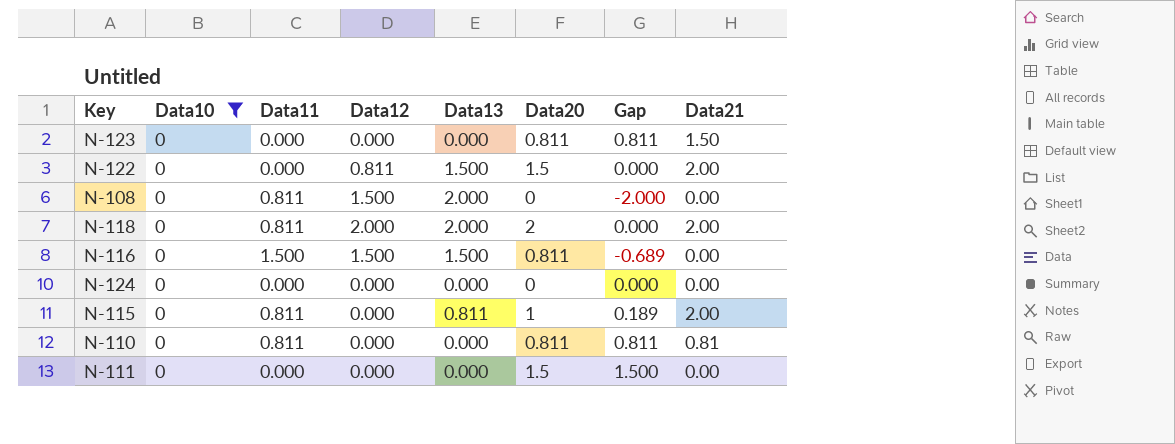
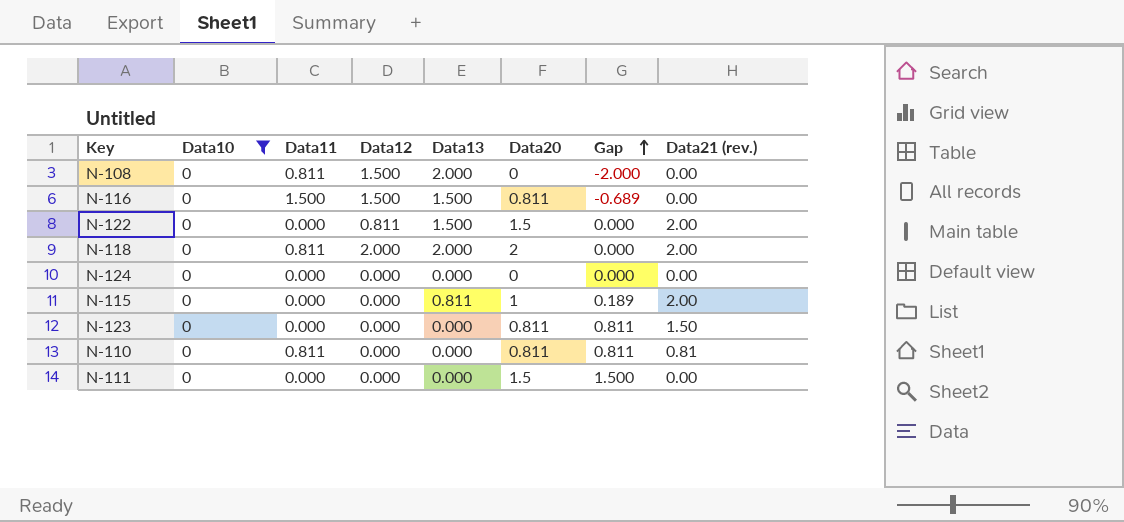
row order: none -> Gap ascending
column name: Data21 -> Data21 (rev.)
N-115 | Data11: 0.811 -> 0.000

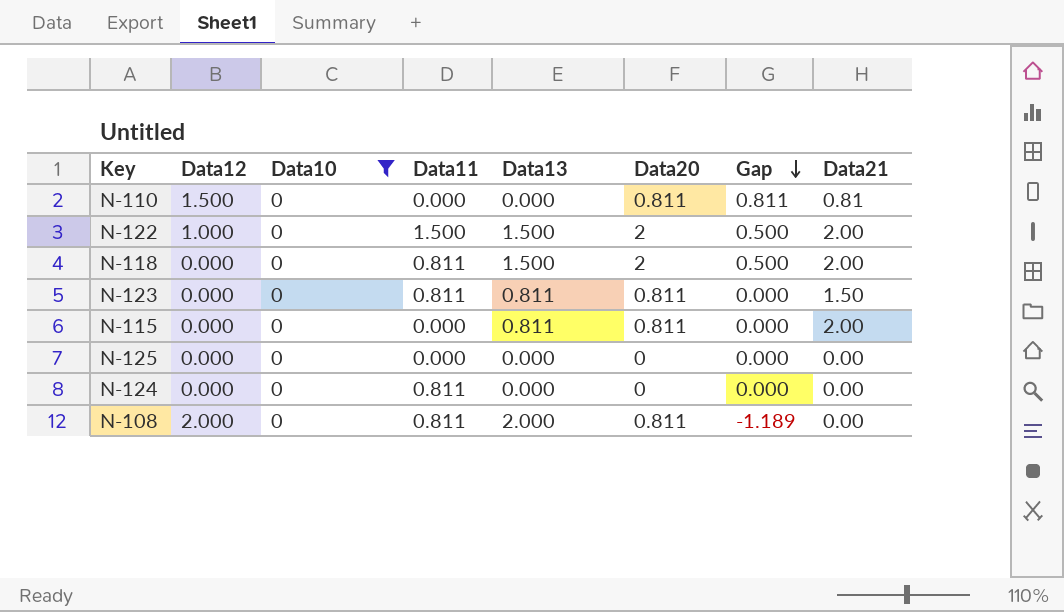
row order: Gap ascending -> Gap descending
column Data12 | position: 4 -> 2
column name: Data21 (rev.) -> Data21
row N-116: 0 | 1.500 | 1.500 | 1.500 | 0.811 | -0.689 | 0.00 -> none
row N-111: 0 | 0.000 | 0.000 | 0.000 | 1.5 | 1.500 | 0.00 -> none
N-110 | Data12: 0.000 -> 1.500
N-110 | Data11: 0.811 -> 0.000
N-122 | Data12: 0.811 -> 1.000
N-122 | Data11: 0.000 -> 1.500
N-122 | Data20: 1.5 -> 2
N-122 | Gap: 0.000 -> 0.500
N-118 | Data12: 2.000 -> 0.000
N-118 | Data13: 2.000 -> 1.500
N-118 | Gap: 0.000 -> 0.500
N-123 | Data11: 0.000 -> 0.811
N-123 | Data13: 0.000 -> 0.811
N-123 | Gap: 0.811 -> 0.000
N-115 | Data20: 1 -> 0.811
N-115 | Gap: 0.189 -> 0.000
row N-125: none -> 0.000 | 0 | 0.000 | 0.000 | 0 | 0.000 | 0.00
N-124 | Data11: 0.000 -> 0.811
N-108 | Data12: 1.500 -> 2.000
N-108 | Data20: 0 -> 0.811
N-108 | Gap: -2.000 -> -1.189

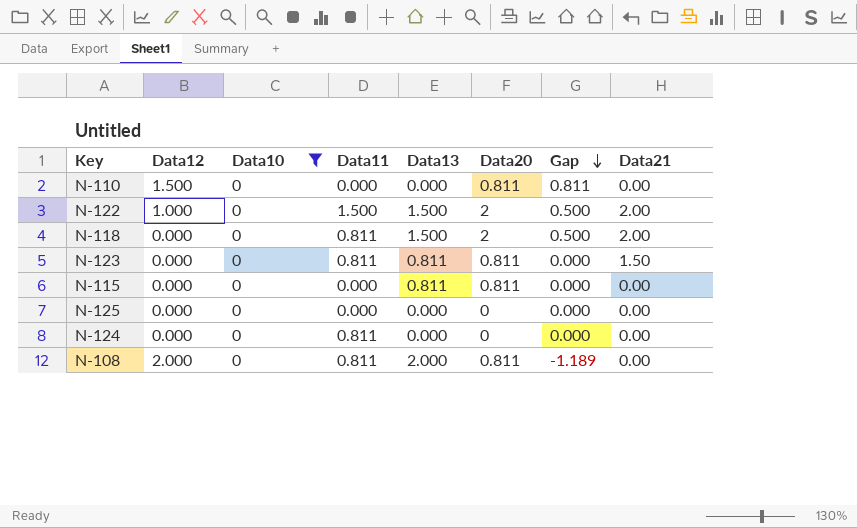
N-110 | Data21: 0.81 -> 0.00
N-115 | Data21: 2.00 -> 0.00

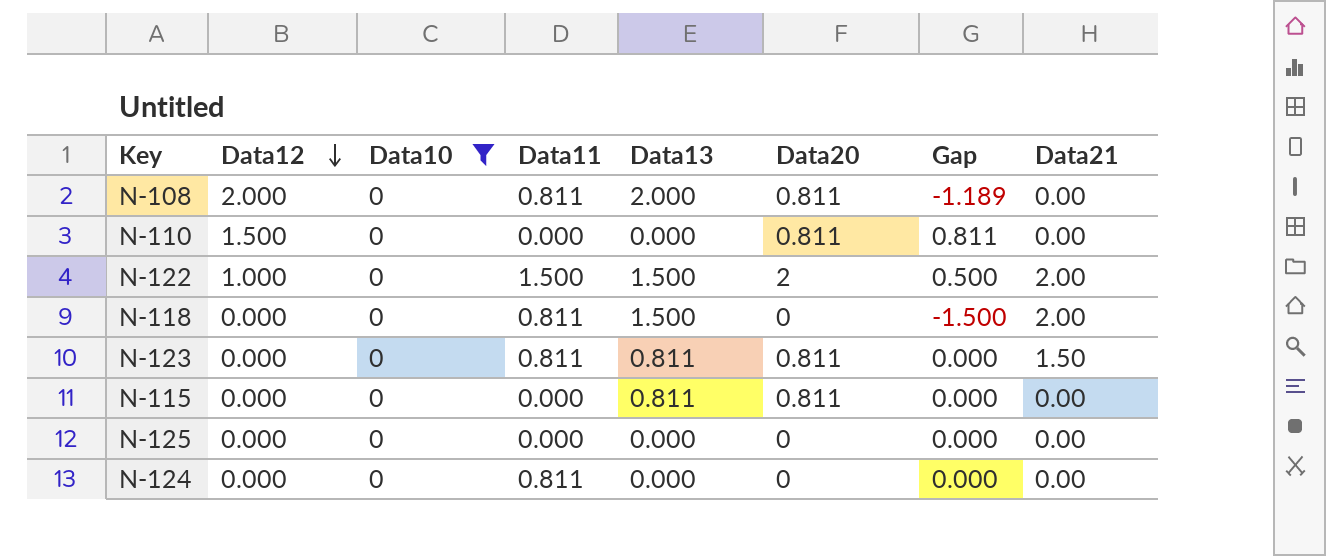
row order: Gap descending -> Data12 descending
N-118 | Data20: 2 -> 0
N-118 | Gap: 0.500 -> -1.500

